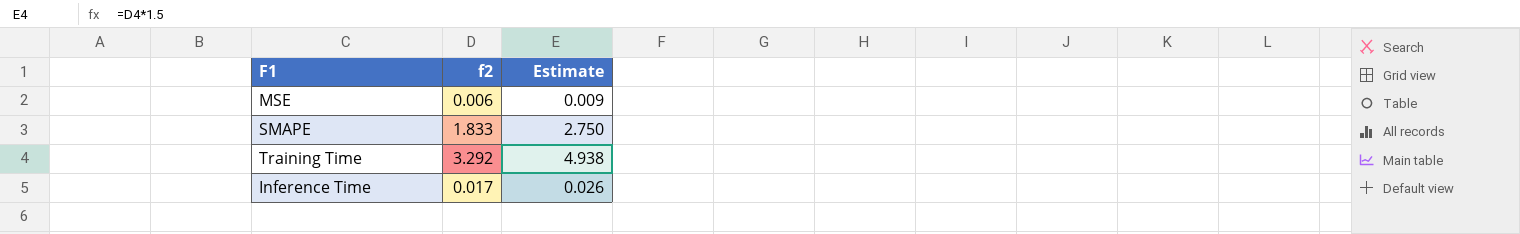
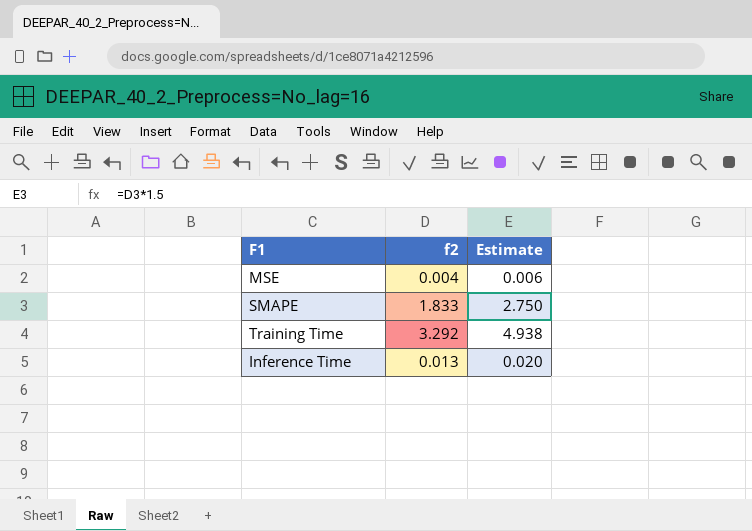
MSE | f2: 0.006 -> 0.004
MSE | Estimate: 0.009 -> 0.006
Inference Time | f2: 0.017 -> 0.013
Inference Time | Estimate: 0.026 -> 0.020

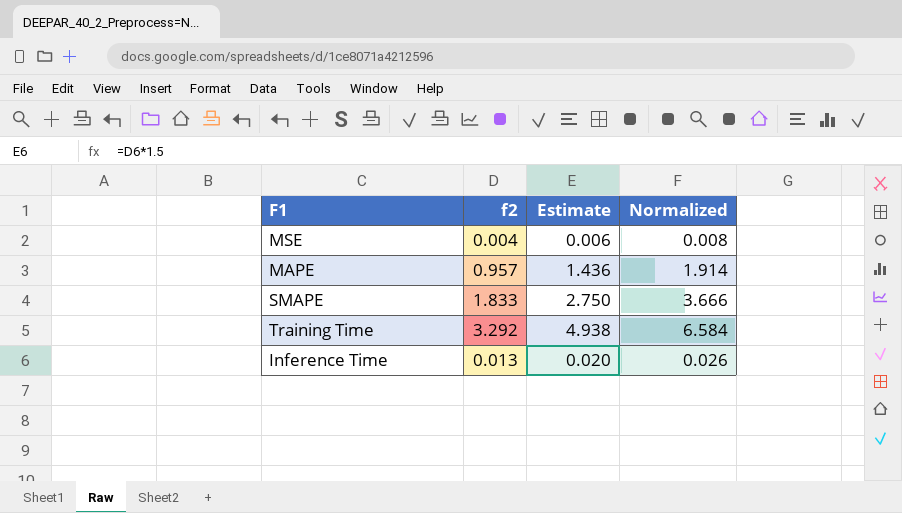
column Normalized | formula: none -> [f2] * 2
row MAPE: none -> 0.957 | 1.436 | 1.914

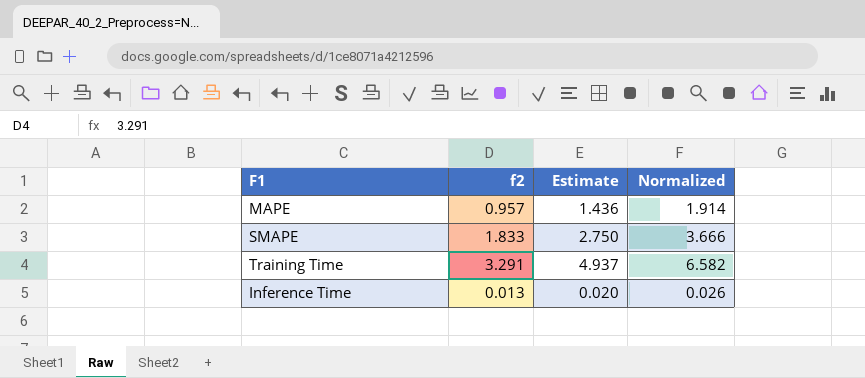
row MSE: 0.004 | 0.006 | 0.008 -> none
Training Time | f2: 3.292 -> 3.291
Training Time | Estimate: 4.938 -> 4.937
Training Time | Normalized: 6.584 -> 6.582

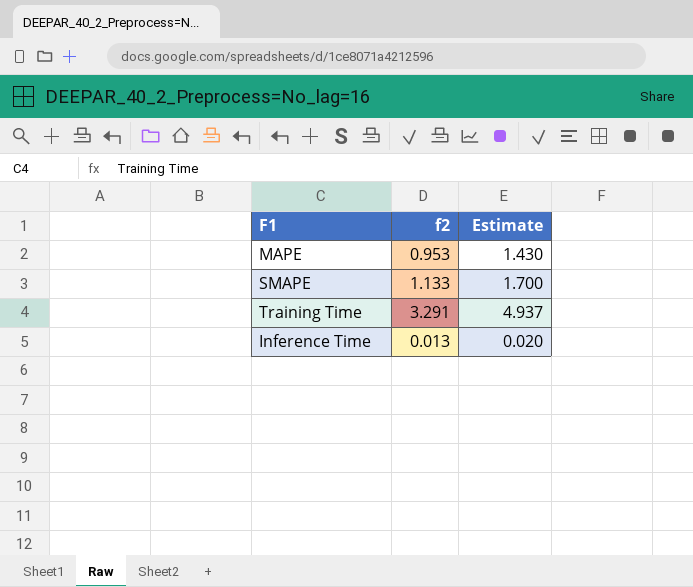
column Normalized | formula: [f2] * 2 -> none
MAPE | f2: 0.957 -> 0.953
MAPE | Estimate: 1.436 -> 1.430
SMAPE | f2: 1.833 -> 1.133
SMAPE | Estimate: 2.750 -> 1.700

